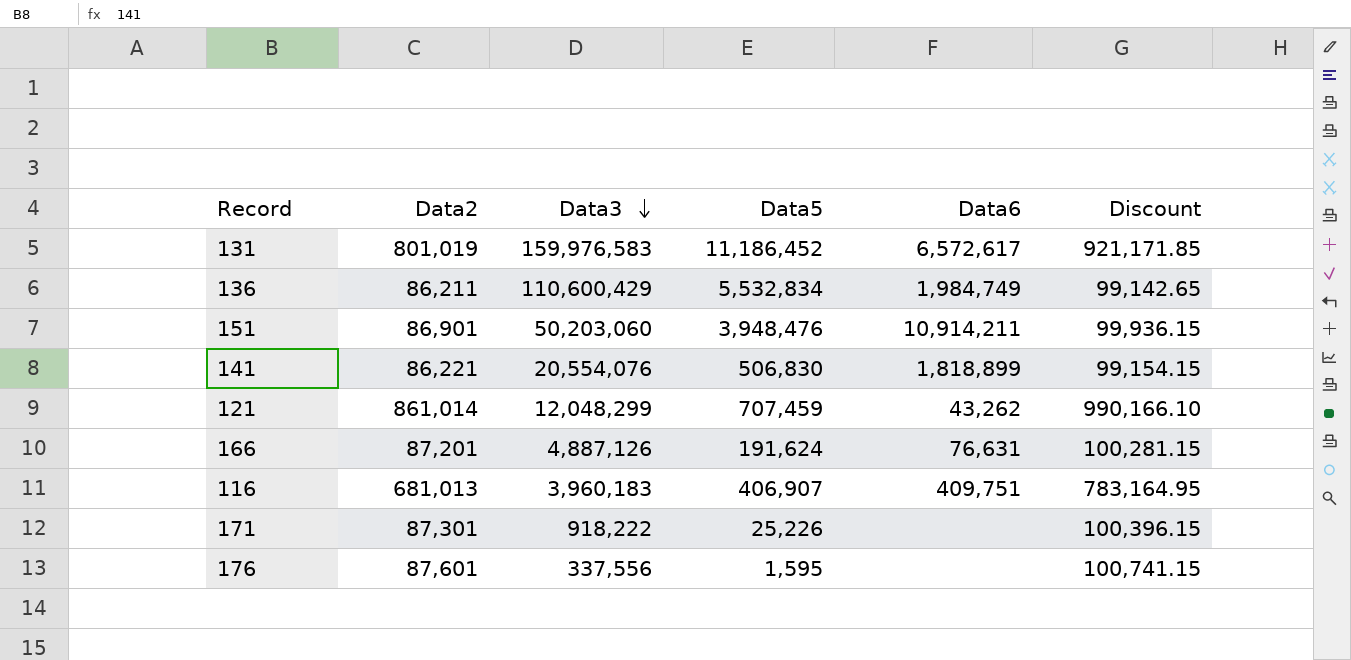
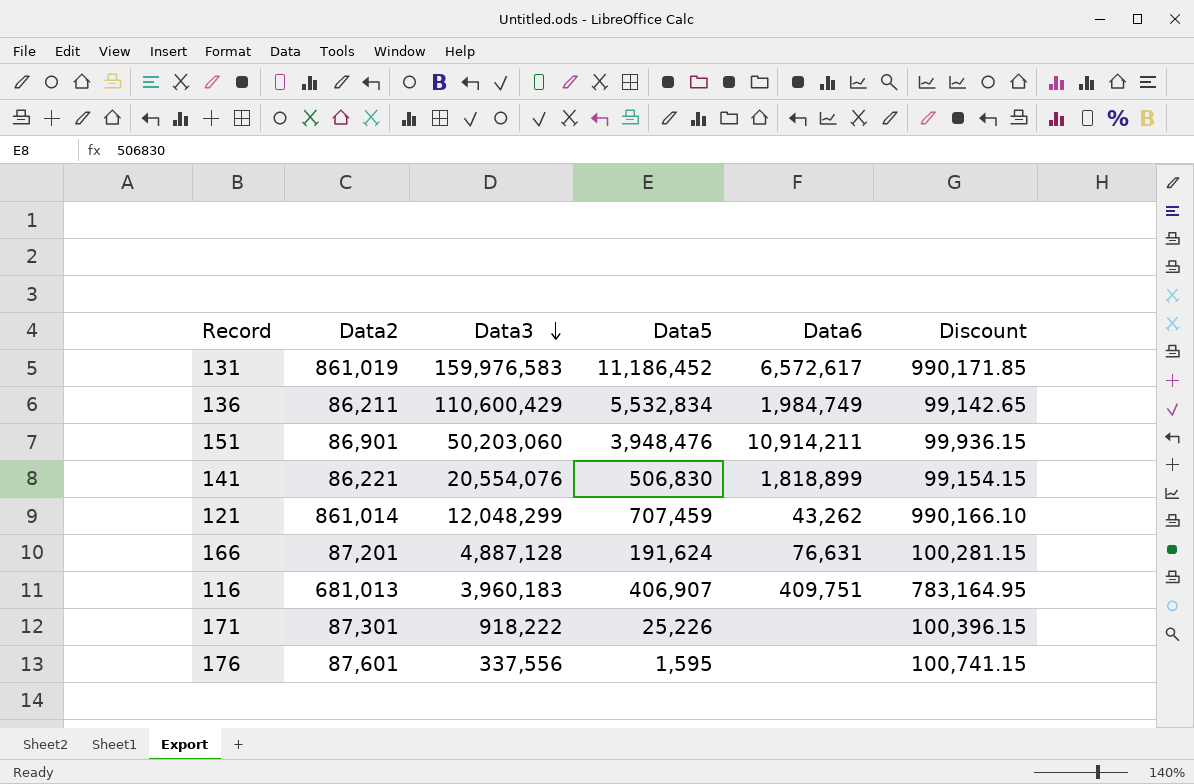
131 | Data2: 801,019 -> 861,019
131 | Discount: 921,171.85 -> 990,171.85
166 | Data3: 4,887,126 -> 4,887,128

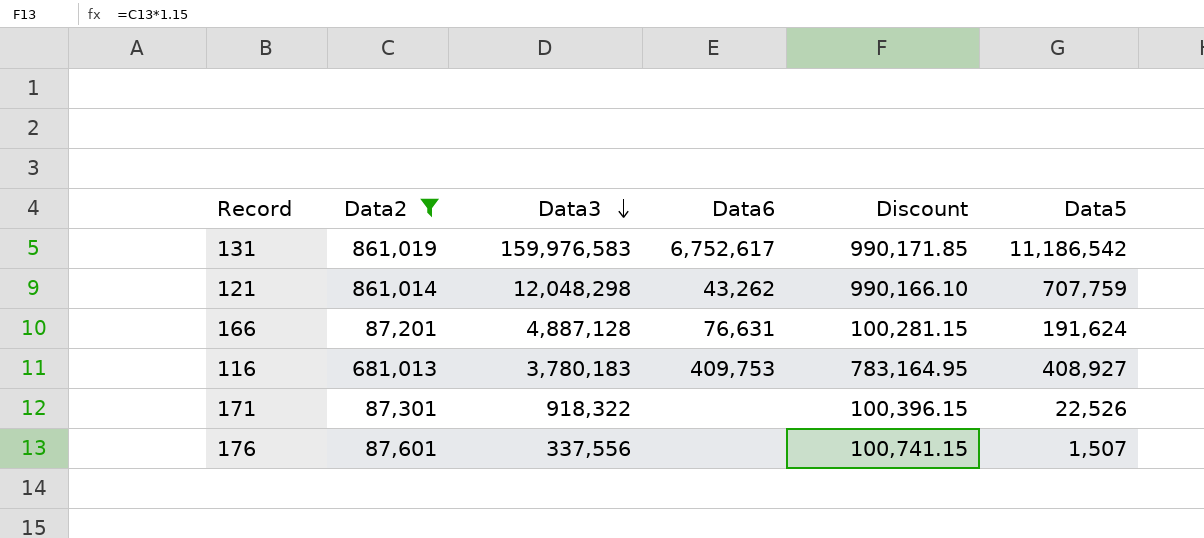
filter: none -> Data2 >= 87,201
column Data5 | position: 4 -> 6
131 | Data6: 6,572,617 -> 6,752,617
131 | Data5: 11,186,452 -> 11,186,542
121 | Data3: 12,048,299 -> 12,048,298
121 | Data5: 707,459 -> 707,759
116 | Data3: 3,960,183 -> 3,780,183
116 | Data6: 409,751 -> 409,753
116 | Data5: 406,907 -> 408,927
171 | Data3: 918,222 -> 918,322
171 | Data5: 25,226 -> 22,526
176 | Data5: 1,595 -> 1,507

